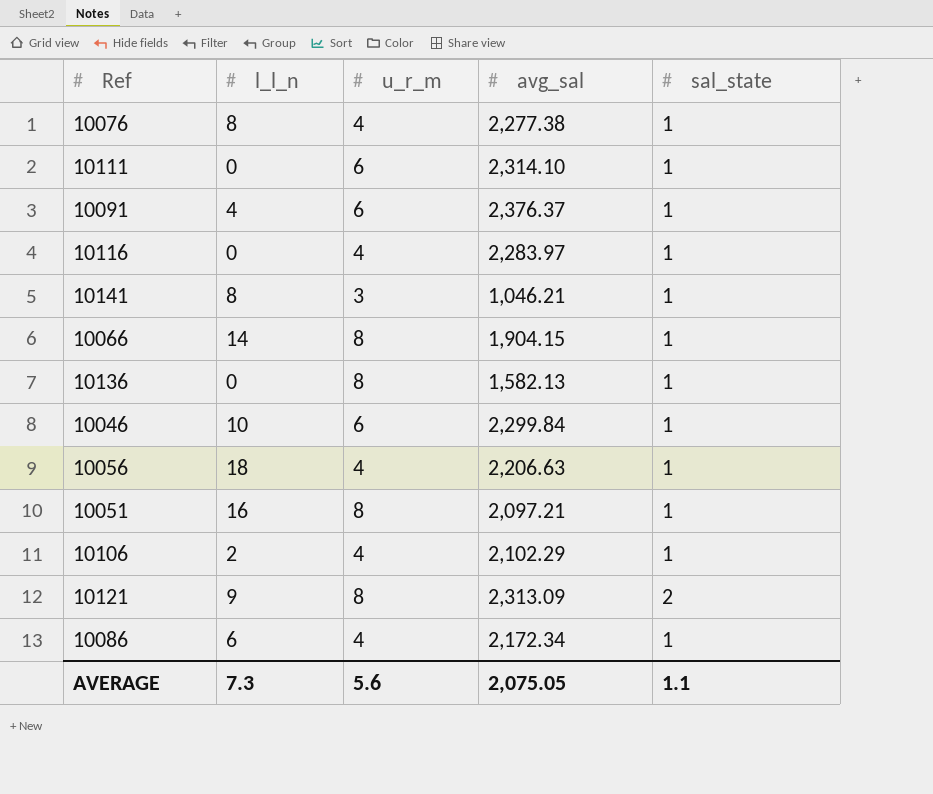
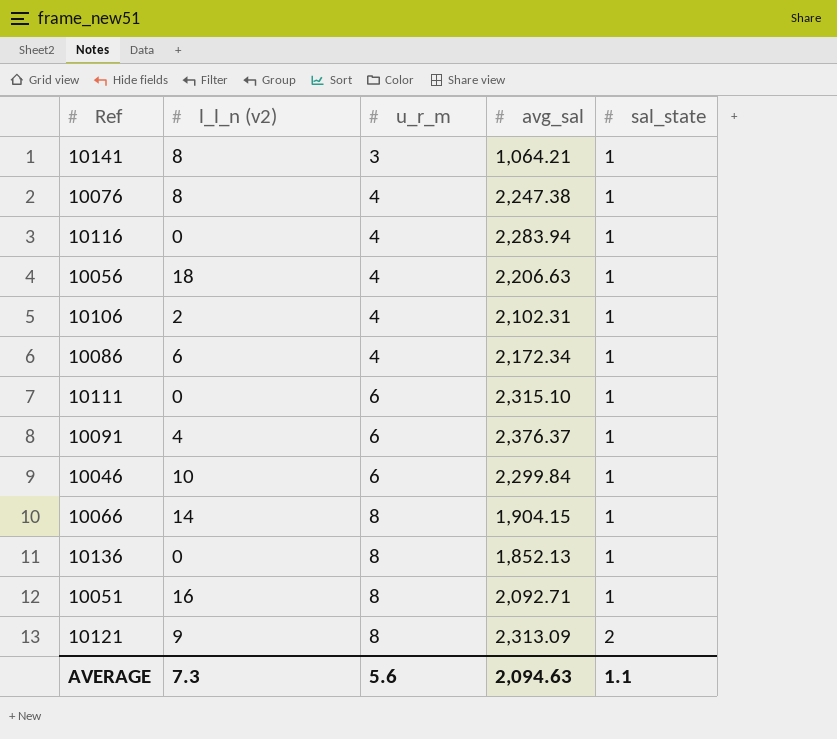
row order: none -> u_r_m ascending
column name: l_l_n -> l_l_n (v2)
10141 | avg_sal: 1,046.21 -> 1,064.21
10076 | avg_sal: 2,277.38 -> 2,247.38
10116 | avg_sal: 2,283.97 -> 2,283.94
10106 | avg_sal: 2,102.29 -> 2,102.31
10111 | avg_sal: 2,314.10 -> 2,315.10
10136 | avg_sal: 1,582.13 -> 1,852.13
10051 | avg_sal: 2,097.21 -> 2,092.71
AVERAGE | avg_sal: 2,075.05 -> 2,094.63

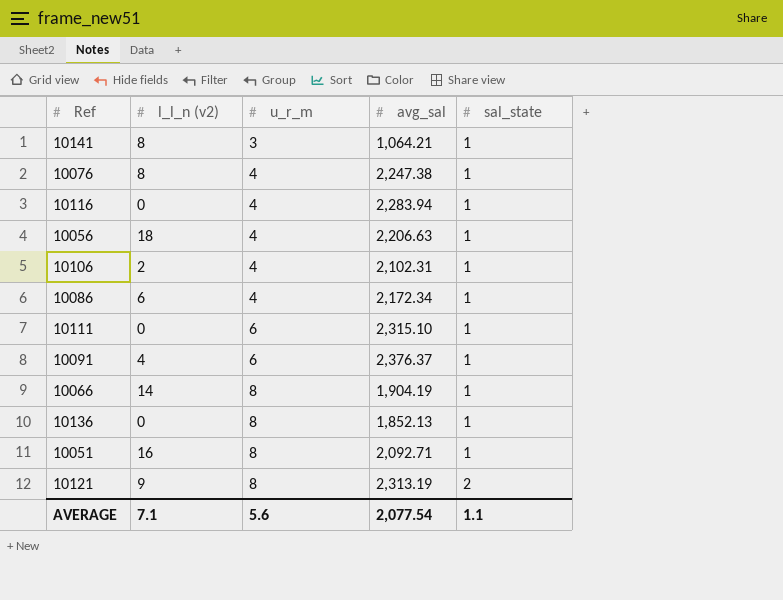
row 10046: 10 | 6 | 2,299.84 | 1 -> none
10066 | avg_sal: 1,904.15 -> 1,904.19
10121 | avg_sal: 2,313.09 -> 2,313.19
AVERAGE | l_l_n (v2): 7.3 -> 7.1
AVERAGE | avg_sal: 2,094.63 -> 2,077.54

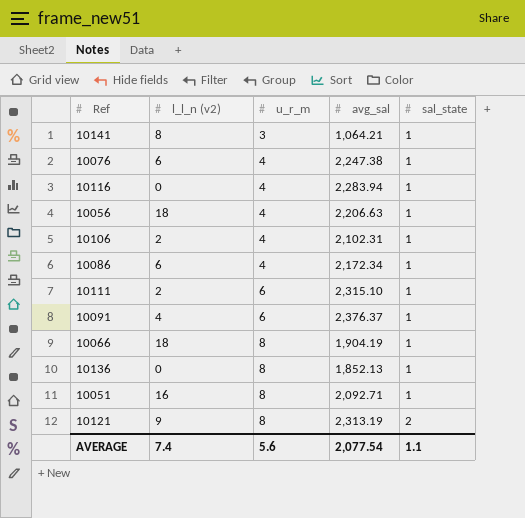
10076 | l_l_n (v2): 8 -> 6
10111 | l_l_n (v2): 0 -> 2
10066 | l_l_n (v2): 14 -> 18
AVERAGE | l_l_n (v2): 7.1 -> 7.4

